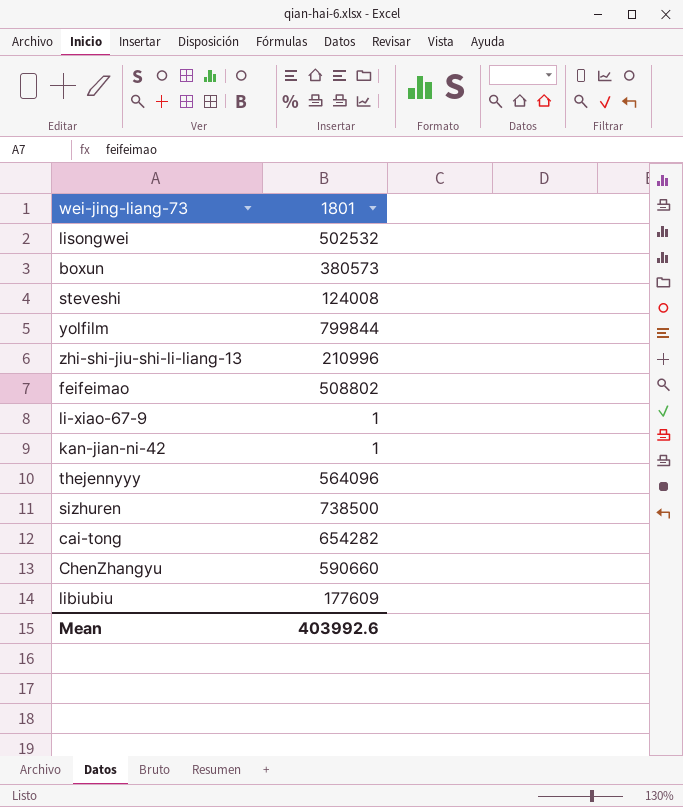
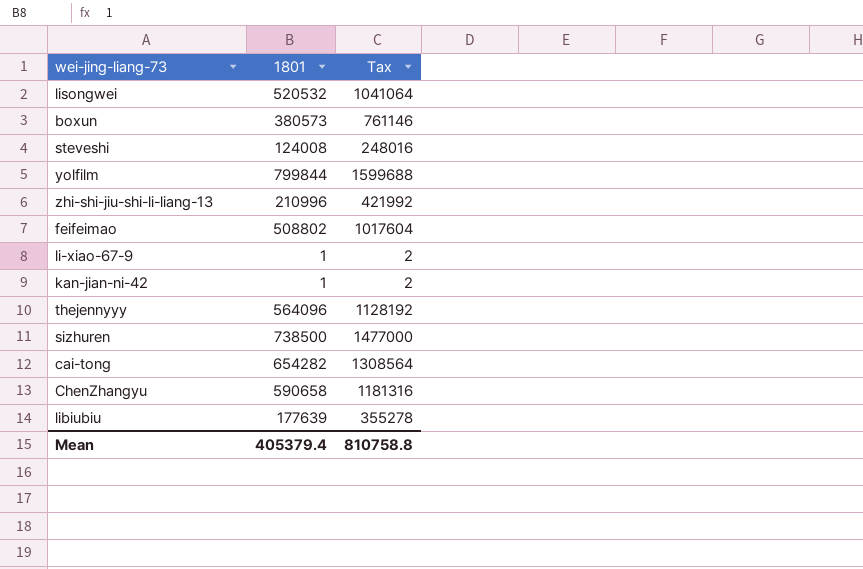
column Tax | formula: none -> [1801] * 2
lisongwei | 1801: 502532 -> 520532
ChenZhangyu | 1801: 590660 -> 590658
libiubiu | 1801: 177609 -> 177639
Mean | 1801: 403992.6 -> 405379.4

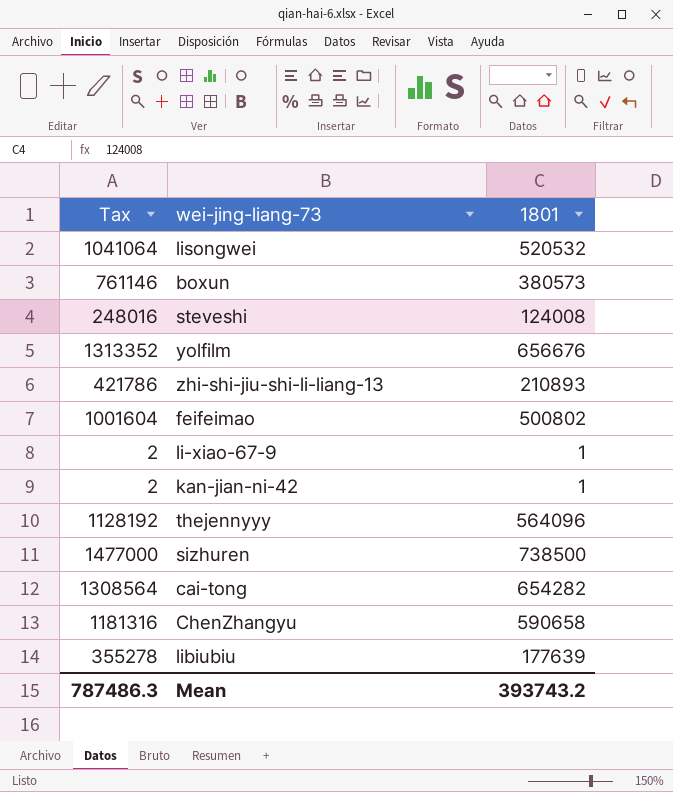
column Tax | position: 3 -> 1
yolfilm | Tax: 1599688 -> 1313352
yolfilm | 1801: 799844 -> 656676
zhi-shi-jiu-shi-li-liang-13 | Tax: 421992 -> 421786
zhi-shi-jiu-shi-li-liang-13 | 1801: 210996 -> 210893
feifeimao | Tax: 1017604 -> 1001604
feifeimao | 1801: 508802 -> 500802
Mean | Tax: 810758.8 -> 787486.3
Mean | 1801: 405379.4 -> 393743.2

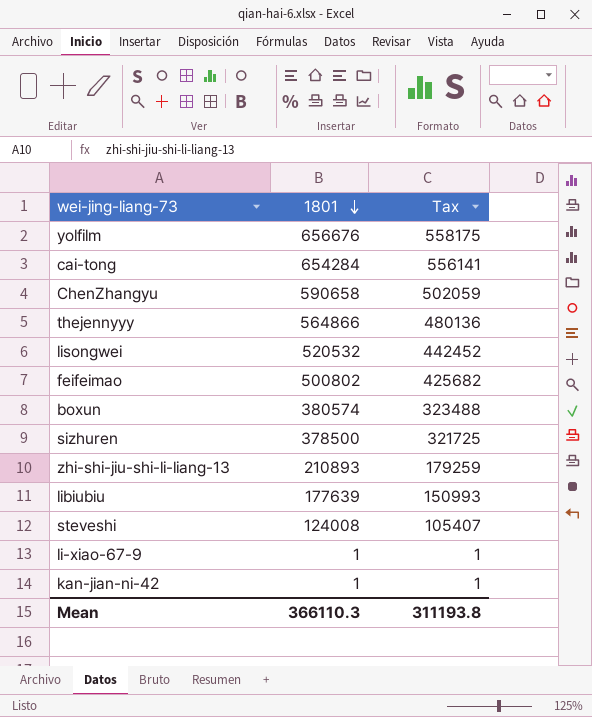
row order: none -> 1801 descending
column Tax | formula: [1801] * 2 -> [1801] * 0.85
column Tax | position: 1 -> 3
cai-tong | 1801: 654282 -> 654284
thejennyyy | 1801: 564096 -> 564866
boxun | 1801: 380573 -> 380574
sizhuren | 1801: 738500 -> 378500
Mean | 1801: 393743.2 -> 366110.3
Mean | Tax: 787486.3 -> 311193.8

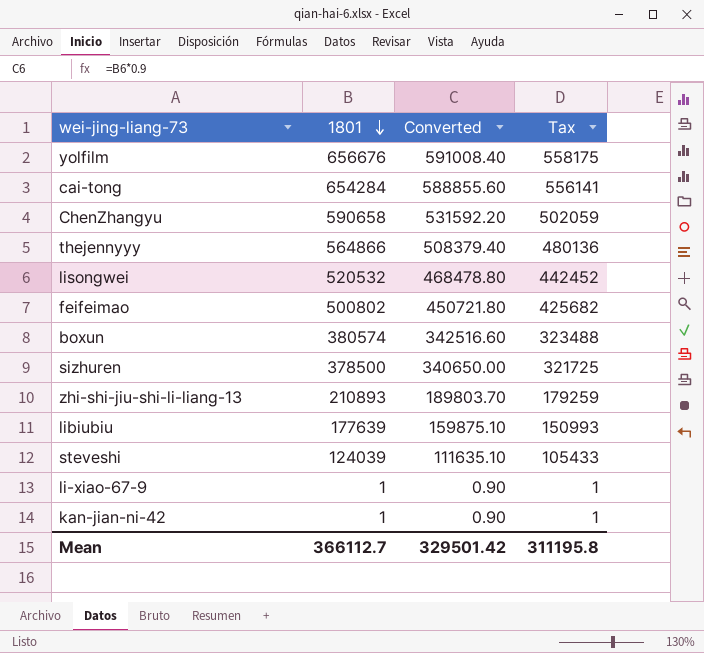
column Converted | formula: none -> [1801] * 0.9
steveshi | 1801: 124008 -> 124039
steveshi | Tax: 105407 -> 105433
Mean | 1801: 366110.3 -> 366112.7
Mean | Tax: 311193.8 -> 311195.8

